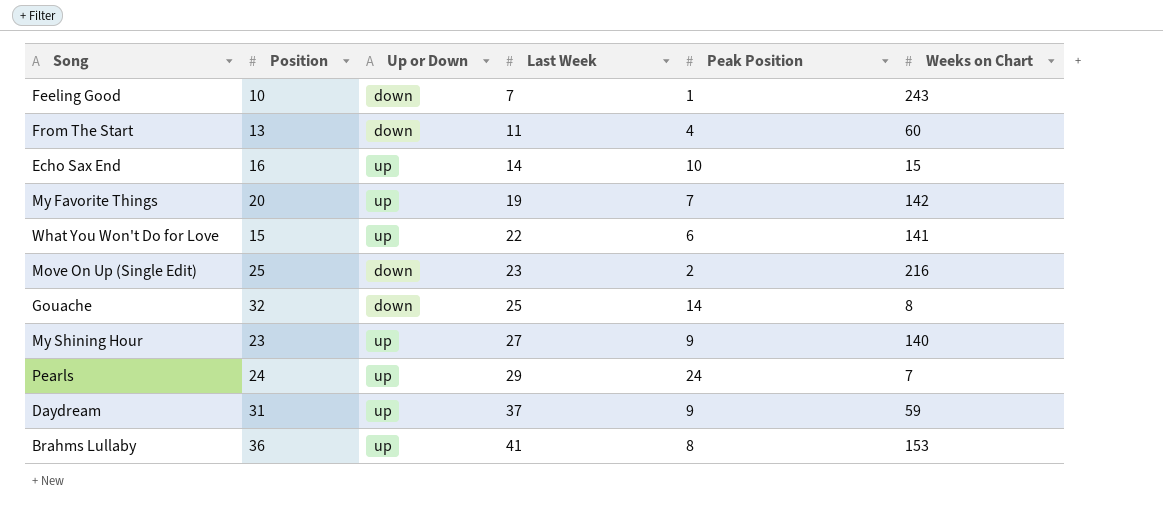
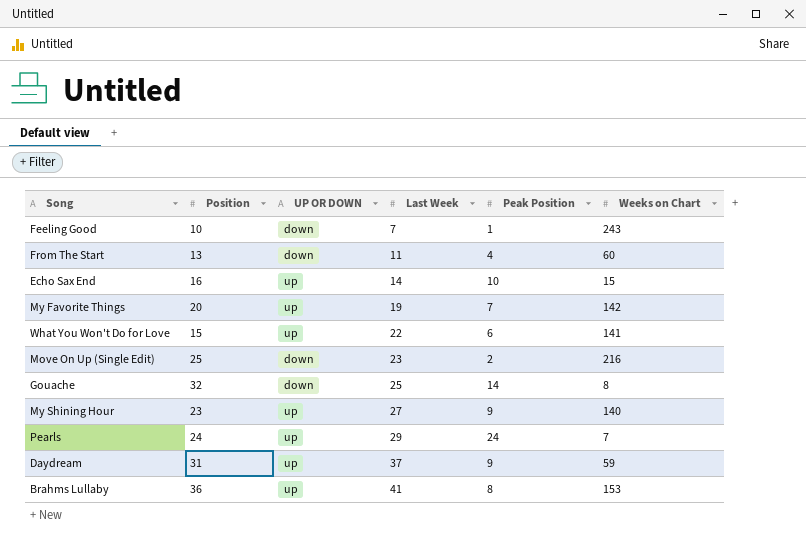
column name: Up or Down -> UP OR DOWN

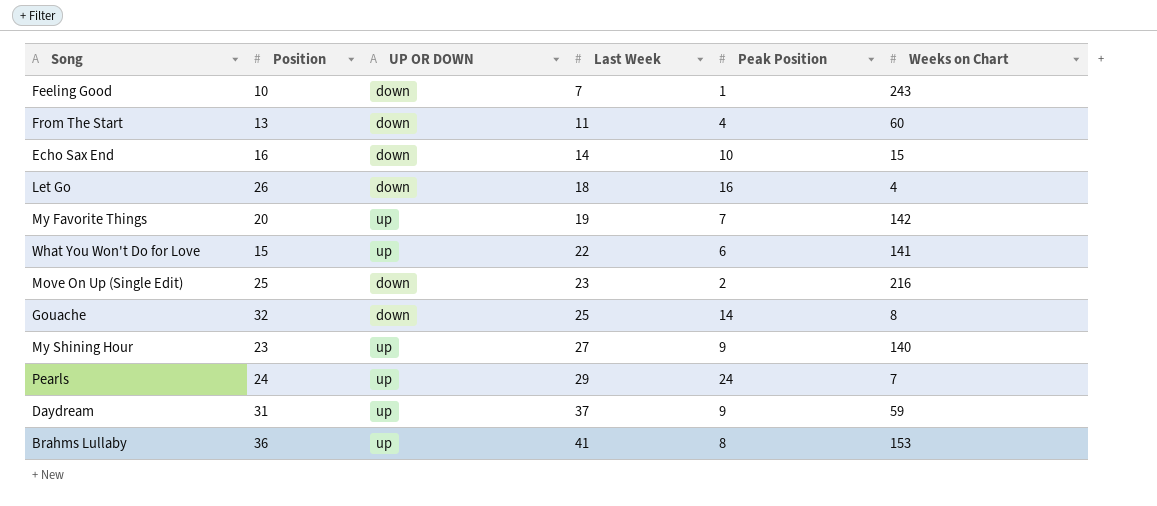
Echo Sax End | UP OR DOWN: up -> down
row Let Go: none -> 26 | down | 18 | 16 | 4

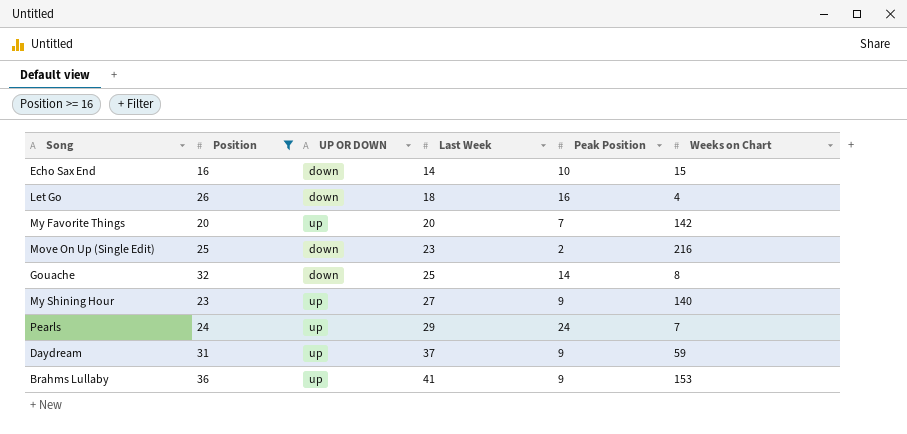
filter: none -> Position >= 16
My Favorite Things | Last Week: 19 -> 20
Brahms Lullaby | Peak Position: 8 -> 9

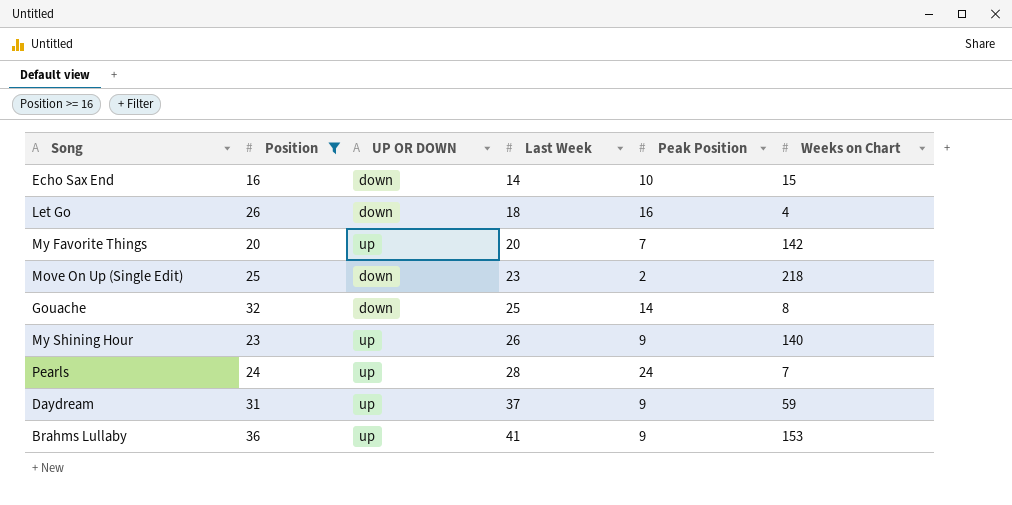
Move On Up (Single Edit) | Weeks on Chart: 216 -> 218
My Shining Hour | Last Week: 27 -> 26
Pearls | Last Week: 29 -> 28

